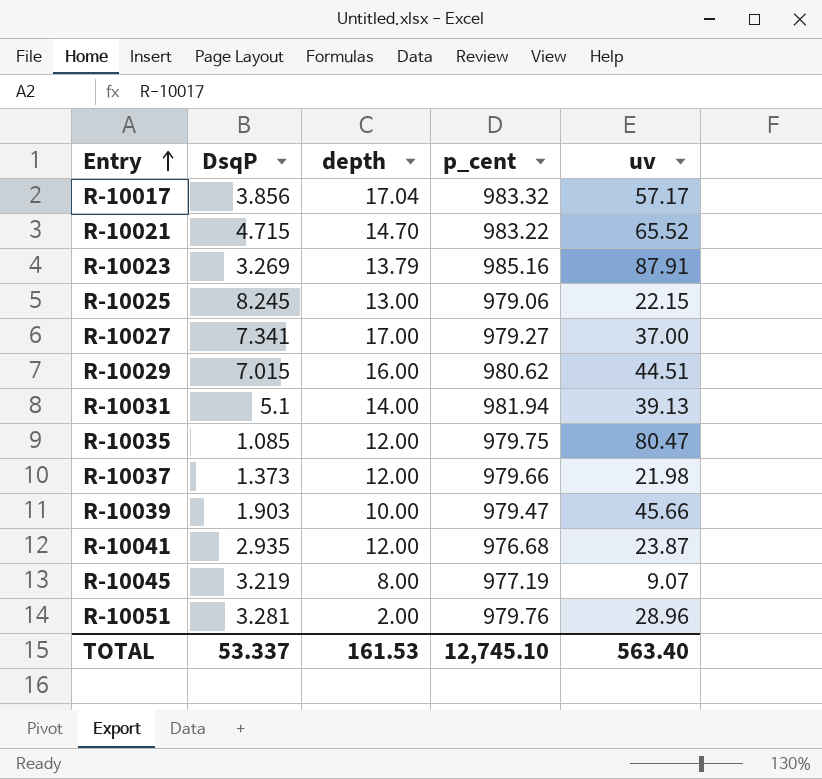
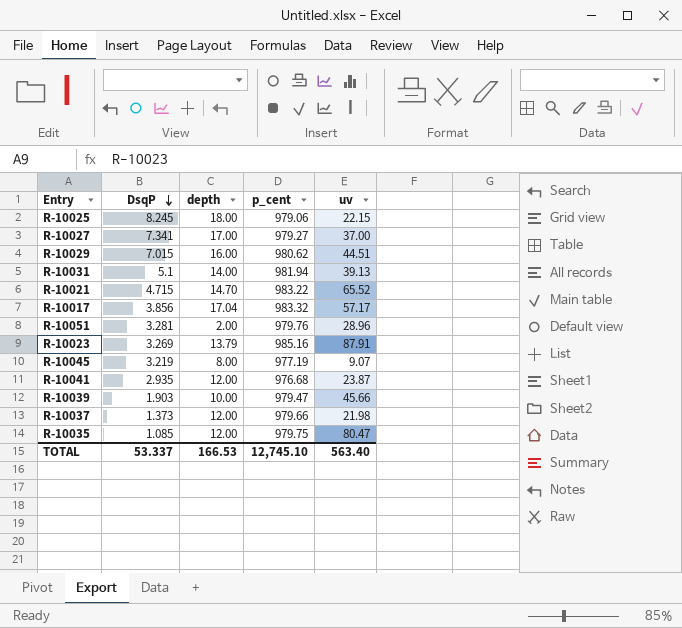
row order: Entry ascending -> DsqP descending
R-10025 | depth: 13.00 -> 18.00
TOTAL | depth: 161.53 -> 166.53

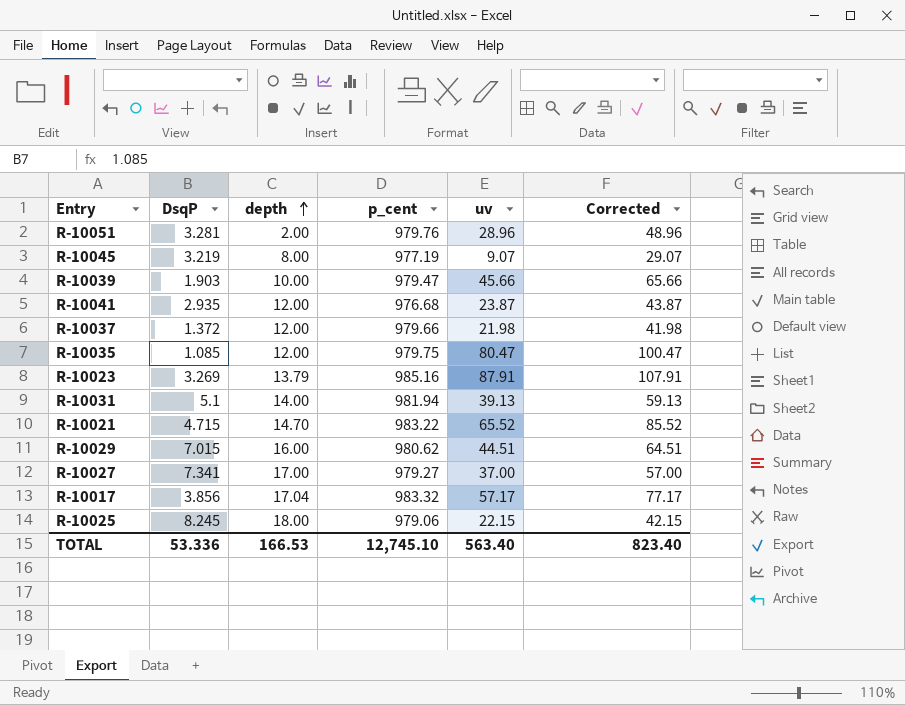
row order: DsqP descending -> depth ascending
column Corrected | formula: none -> [uv] + 20
R-10037 | DsqP: 1.373 -> 1.372
TOTAL | DsqP: 53.337 -> 53.336

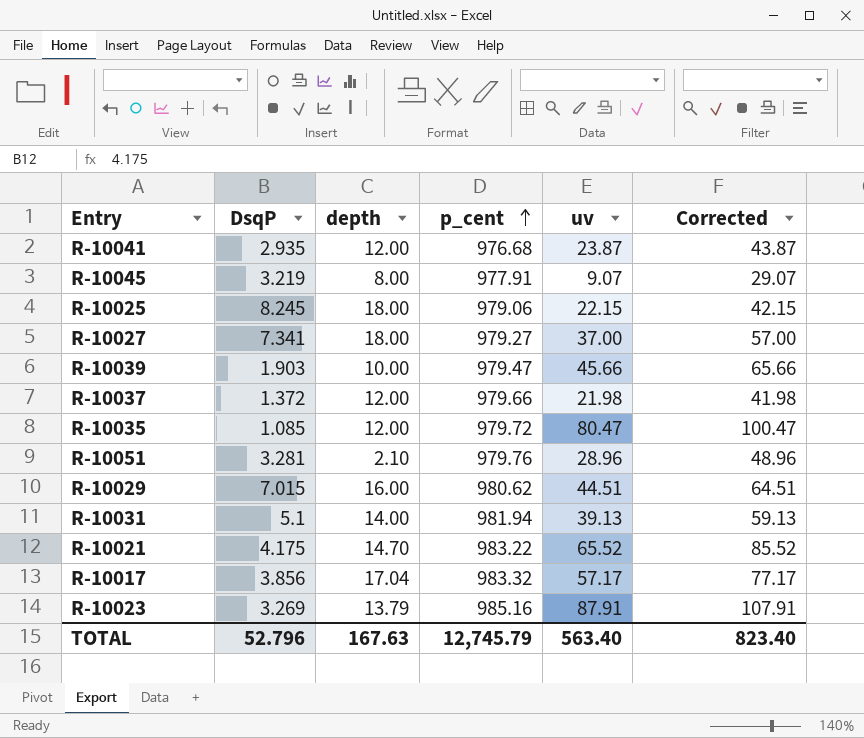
row order: depth ascending -> p_cent ascending
R-10045 | p_cent: 977.19 -> 977.91
R-10027 | depth: 17.00 -> 18.00
R-10035 | p_cent: 979.75 -> 979.72
R-10051 | depth: 2.00 -> 2.10
R-10021 | DsqP: 4.715 -> 4.175
TOTAL | DsqP: 53.336 -> 52.796
TOTAL | depth: 166.53 -> 167.63
TOTAL | p_cent: 12,745.10 -> 12,745.79

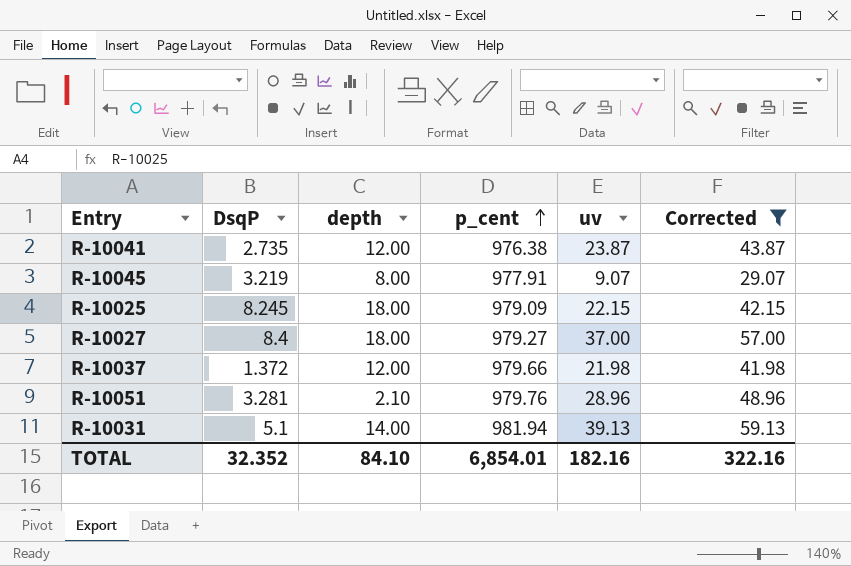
filter: none -> Corrected <= 59.13
R-10041 | DsqP: 2.935 -> 2.735
R-10041 | p_cent: 976.68 -> 976.38
R-10025 | p_cent: 979.06 -> 979.09
R-10027 | DsqP: 7.341 -> 8.4
TOTAL | DsqP: 52.796 -> 32.352
TOTAL | depth: 167.63 -> 84.10
TOTAL | p_cent: 12,745.79 -> 6,854.01
TOTAL | uv: 563.40 -> 182.16
TOTAL | Corrected: 823.40 -> 322.16

